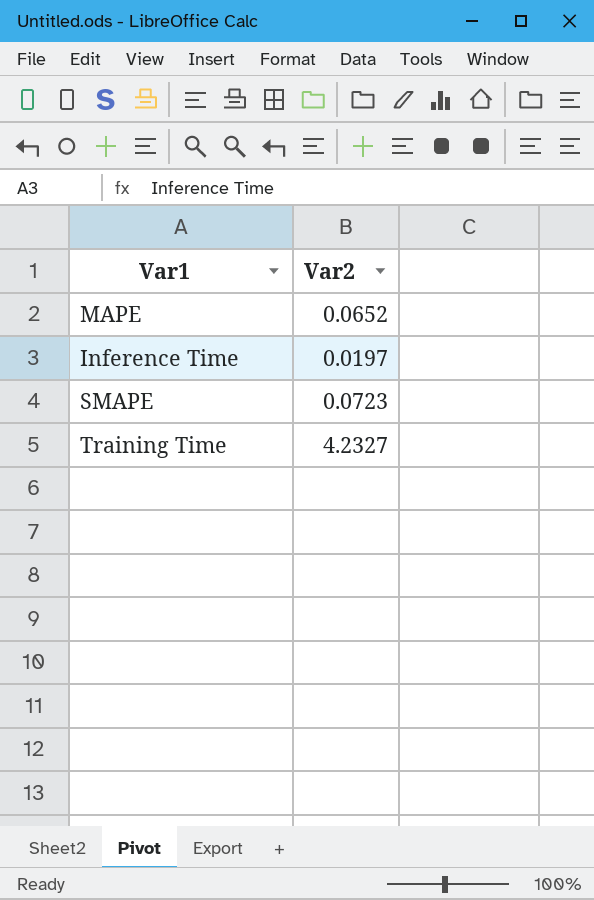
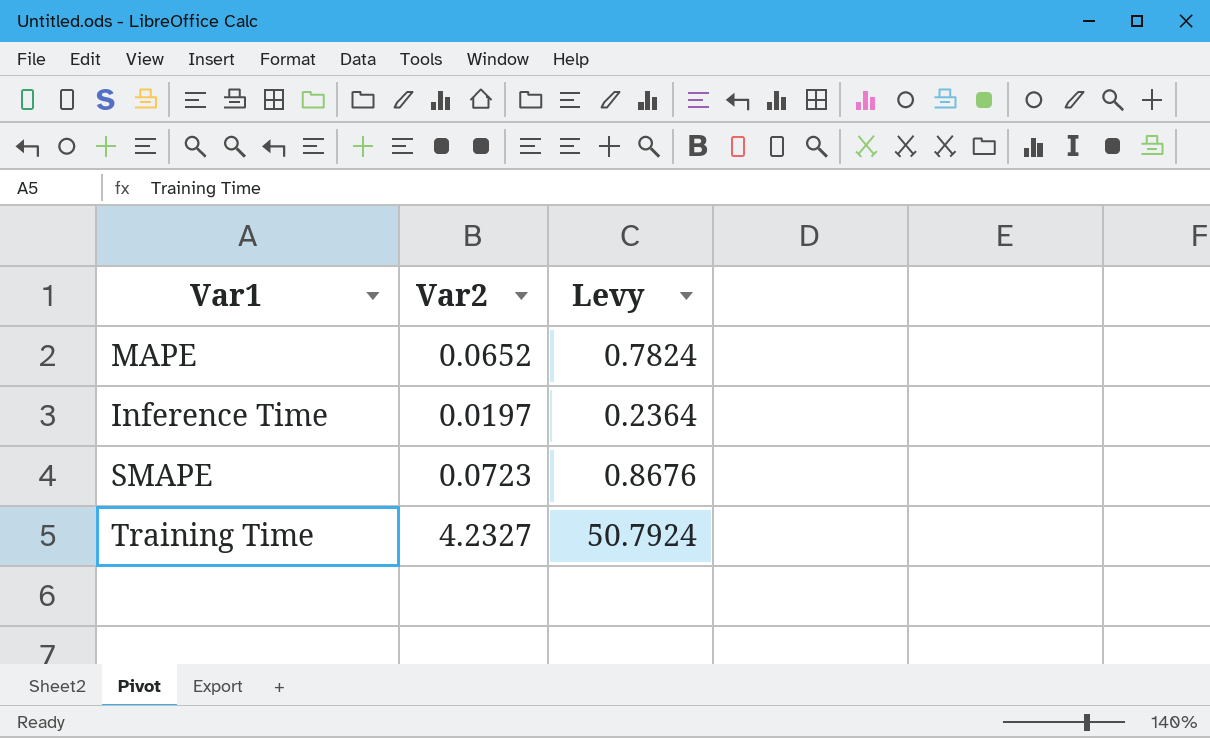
column Levy | formula: none -> [Var2] * 12

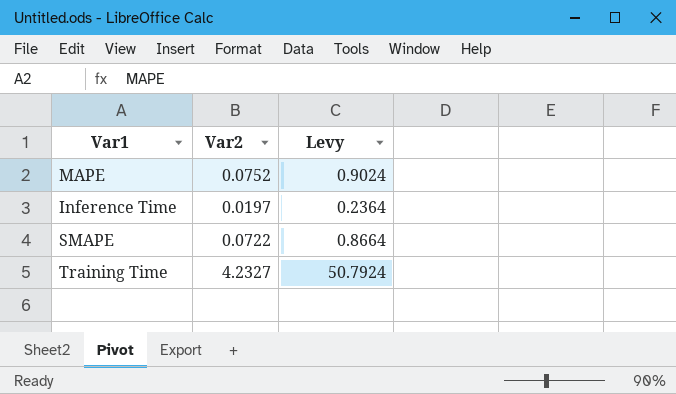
MAPE | Var2: 0.0652 -> 0.0752
MAPE | Levy: 0.7824 -> 0.9024
SMAPE | Var2: 0.0723 -> 0.0722
SMAPE | Levy: 0.8676 -> 0.8664

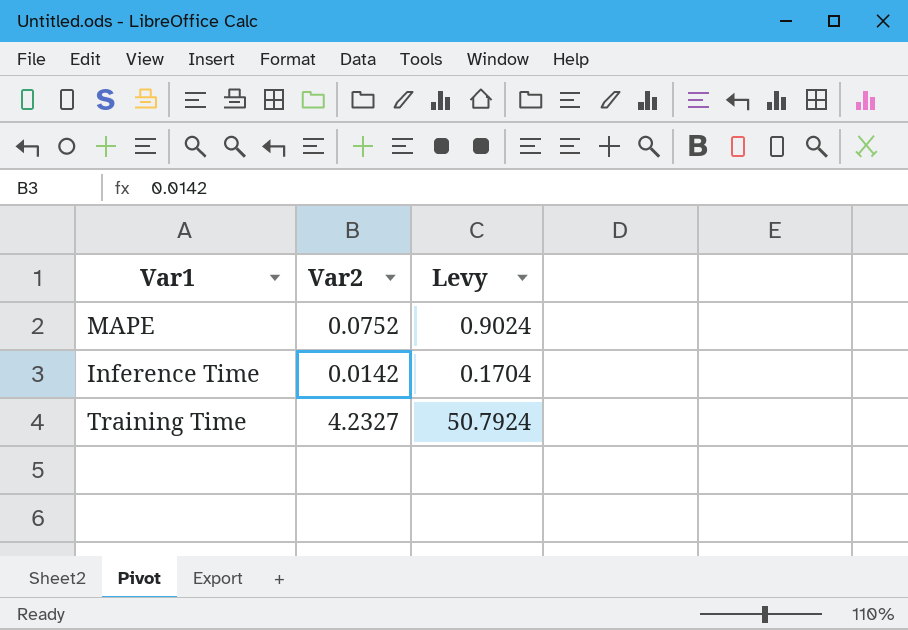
row SMAPE: 0.0722 | 0.8664 -> none
Inference Time | Var2: 0.0197 -> 0.0142
Inference Time | Levy: 0.2364 -> 0.1704

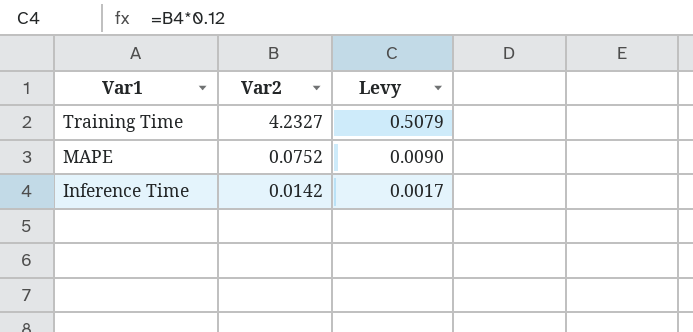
row order: none -> Var1 descending
column Levy | formula: [Var2] * 12 -> [Var2] * 0.12

